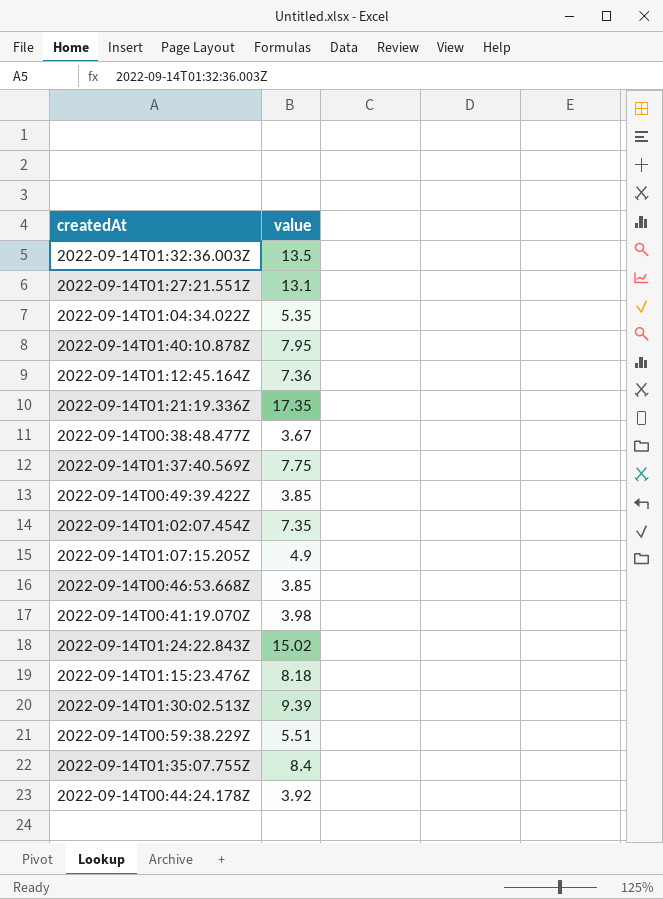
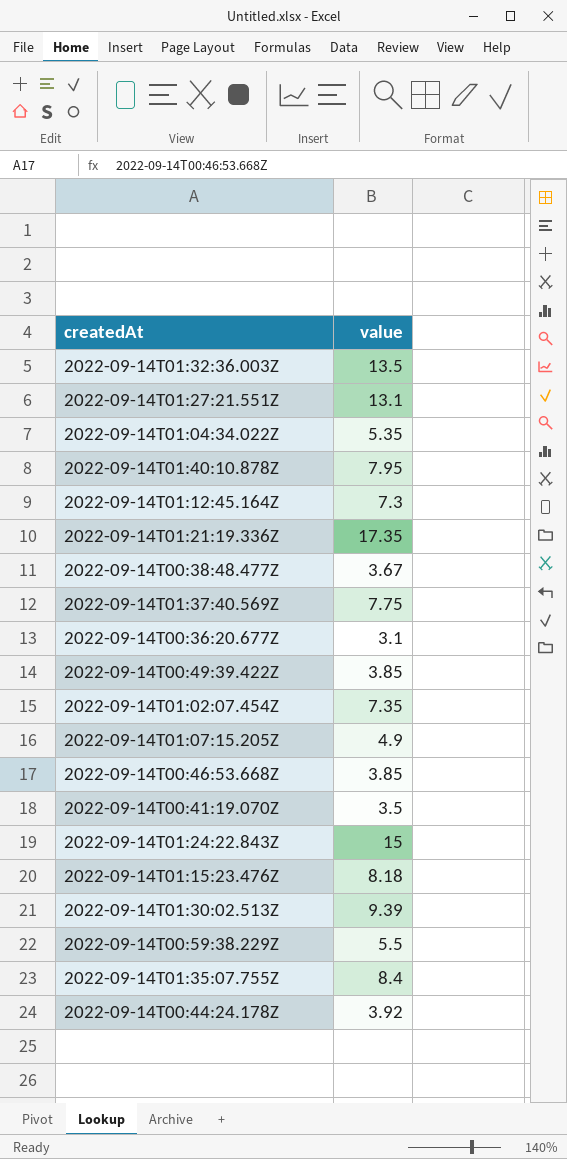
2022-09-14T01:12:45.164Z | value: 7.36 -> 7.3
row 2022-09-14T00:36:20.677Z: none -> 3.1
2022-09-14T00:41:19.070Z | value: 3.98 -> 3.5
2022-09-14T01:24:22.843Z | value: 15.02 -> 15
2022-09-14T00:59:38.229Z | value: 5.51 -> 5.5

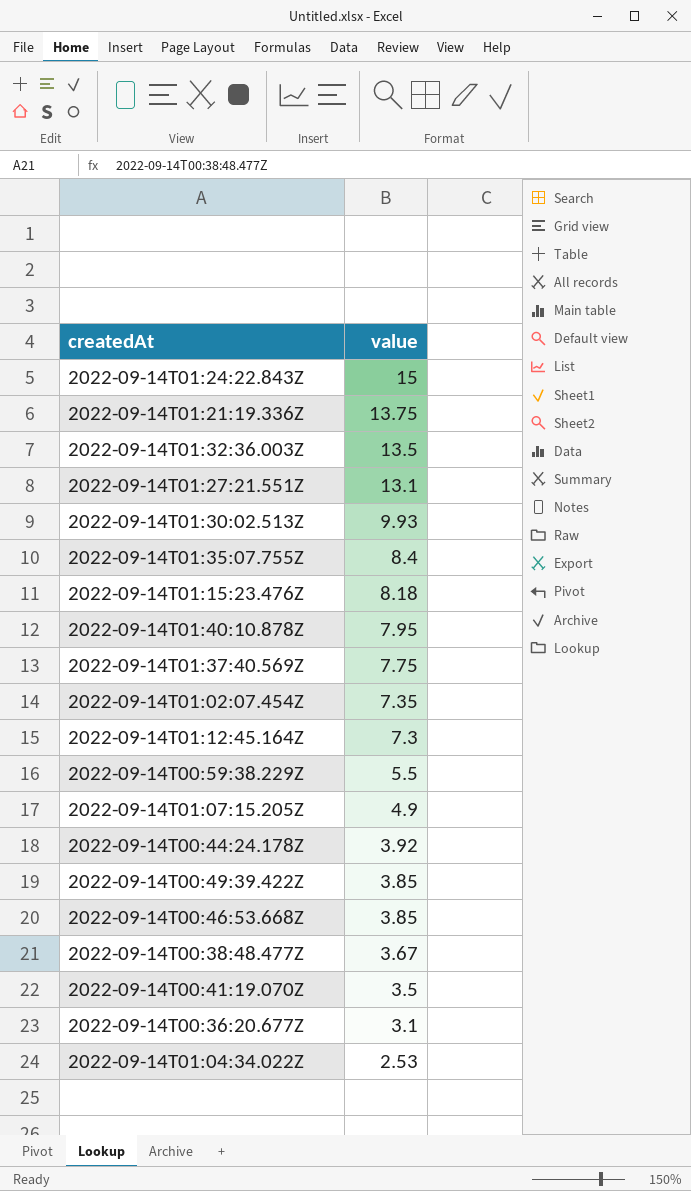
row order: none -> value descending
2022-09-14T01:21:19.336Z | value: 17.35 -> 13.75
2022-09-14T01:30:02.513Z | value: 9.39 -> 9.93
2022-09-14T01:04:34.022Z | value: 5.35 -> 2.53

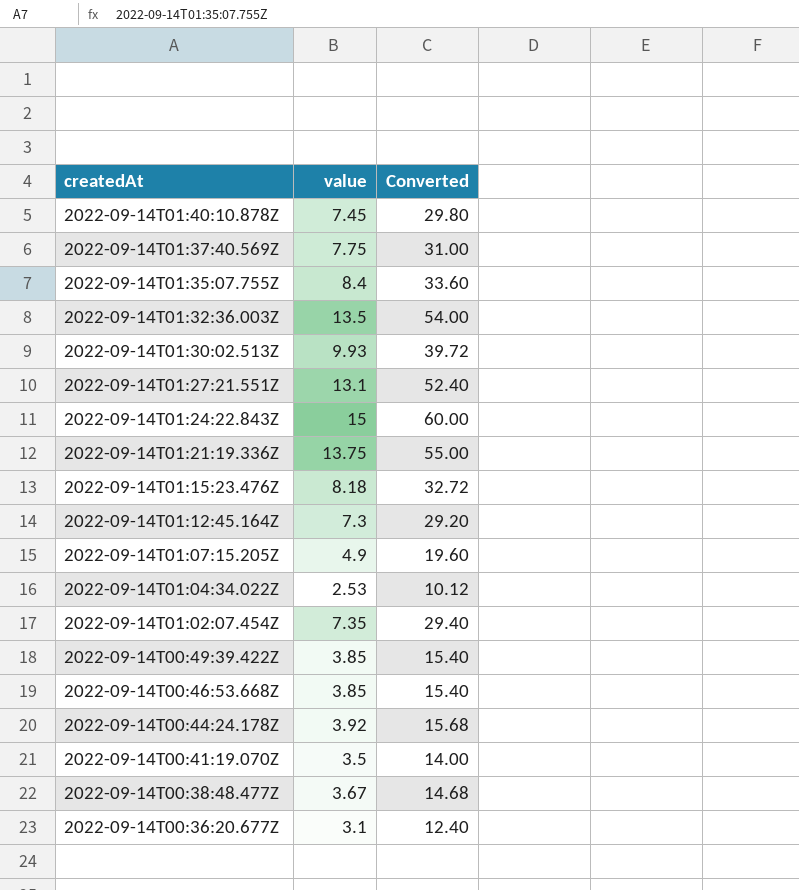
row order: value descending -> createdAt descending
column Converted | formula: none -> [value] * 4
row 2022-09-14T00:59:38.229Z: 5.5 -> none
2022-09-14T01:40:10.878Z | value: 7.95 -> 7.45

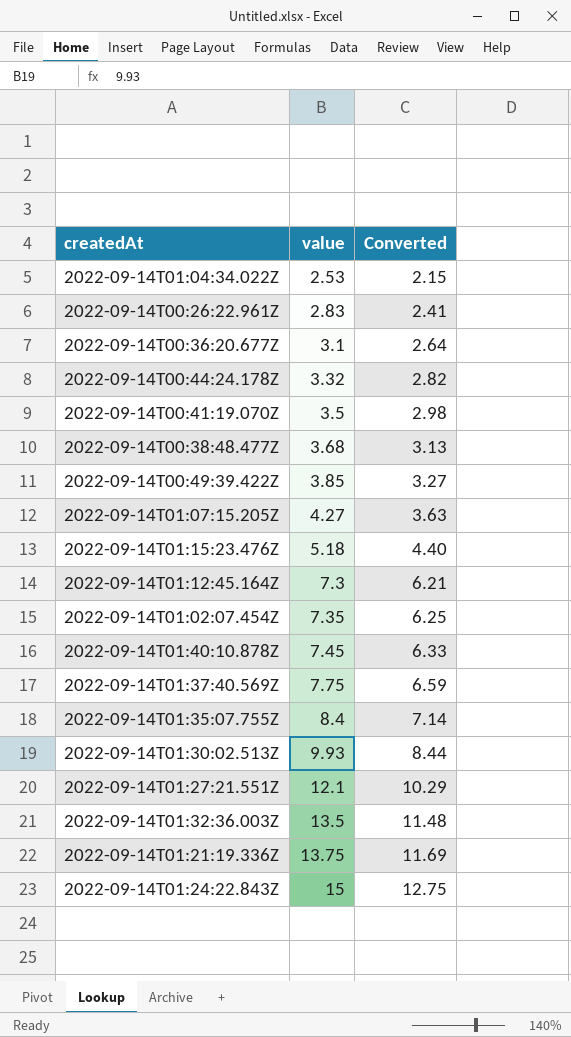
row order: createdAt descending -> value ascending
column Converted | formula: [value] * 4 -> [value] * 0.85
row 2022-09-14T00:46:53.668Z: 3.85 | 15.40 -> none
row 2022-09-14T00:26:22.961Z: none -> 2.83 | 2.41
2022-09-14T00:44:24.178Z | value: 3.92 -> 3.32
2022-09-14T00:38:48.477Z | value: 3.67 -> 3.68
2022-09-14T01:07:15.205Z | value: 4.9 -> 4.27
2022-09-14T01:15:23.476Z | value: 8.18 -> 5.18
2022-09-14T01:27:21.551Z | value: 13.1 -> 12.1

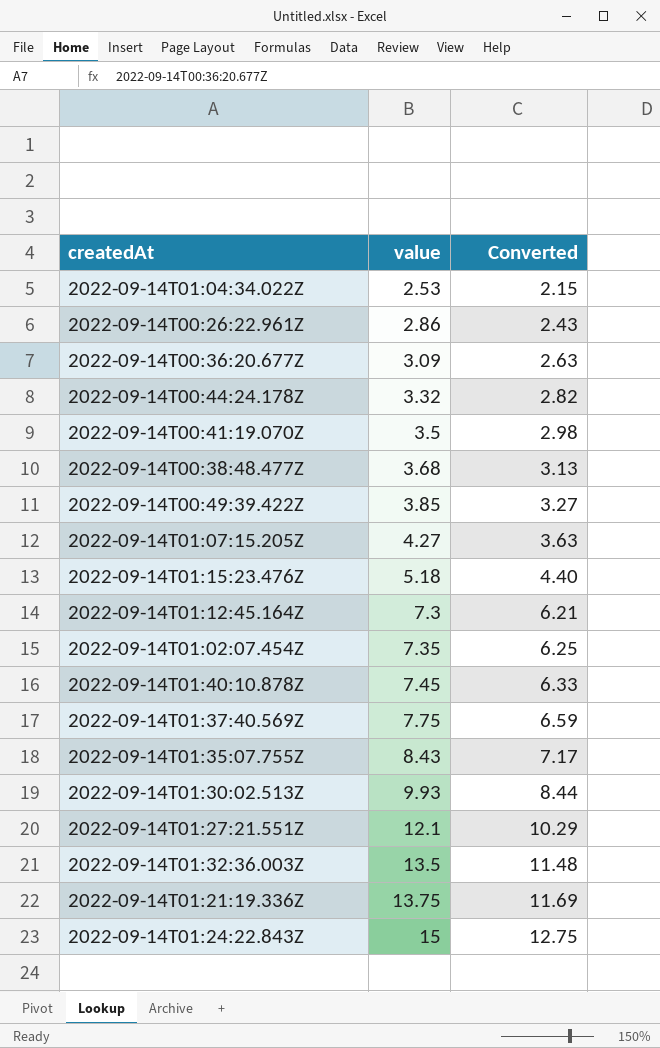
2022-09-14T00:26:22.961Z | value: 2.83 -> 2.86
2022-09-14T00:26:22.961Z | Converted: 2.41 -> 2.43
2022-09-14T00:36:20.677Z | value: 3.1 -> 3.09
2022-09-14T00:36:20.677Z | Converted: 2.64 -> 2.63
2022-09-14T01:35:07.755Z | value: 8.4 -> 8.43
2022-09-14T01:35:07.755Z | Converted: 7.14 -> 7.17

